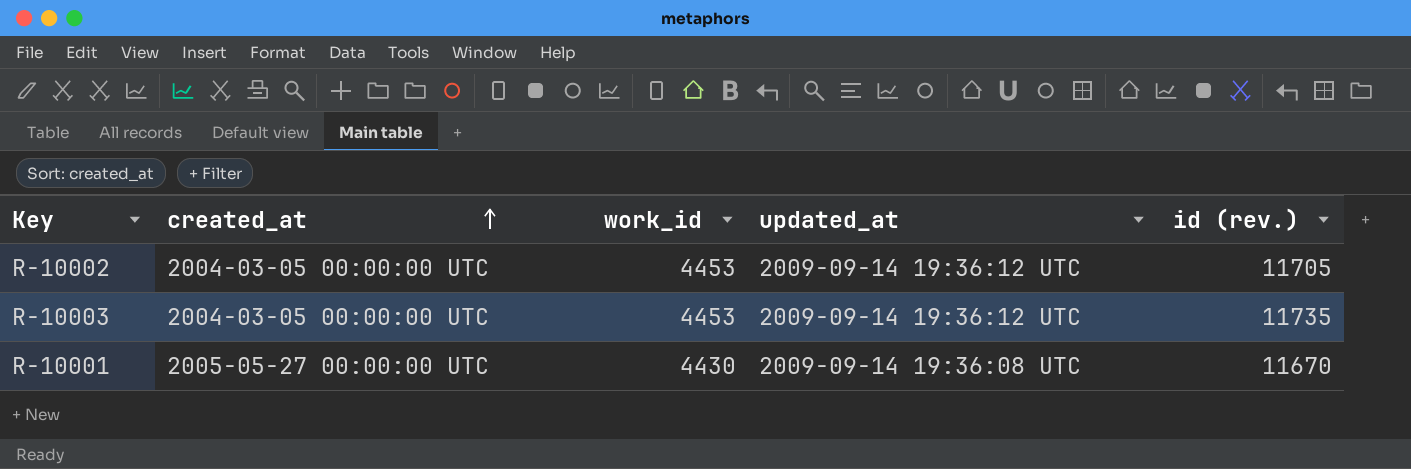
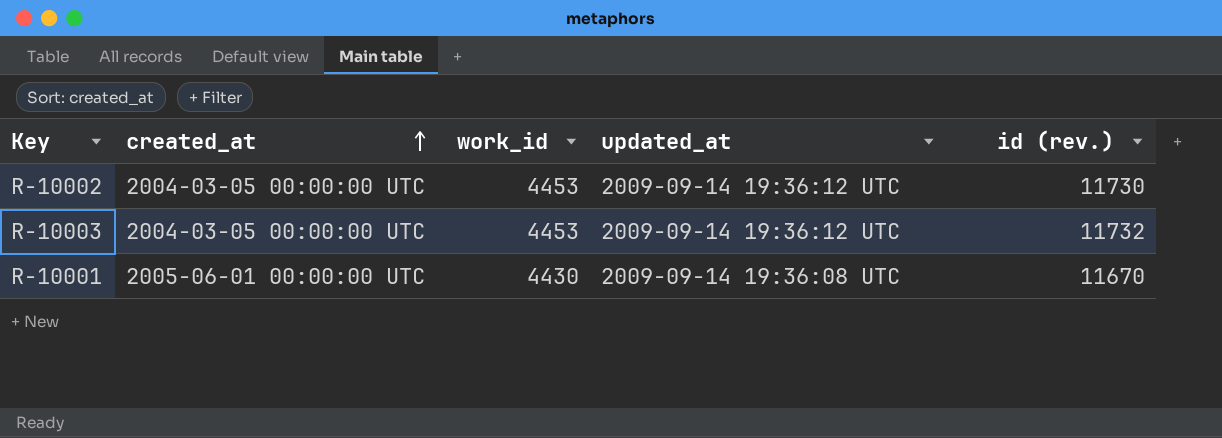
R-10002 | id (rev.): 11705 -> 11730
R-10003 | id (rev.): 11735 -> 11732
R-10001 | created_at: 2005-05-27 00:00:00 UTC -> 2005-06-01 00:00:00 UTC

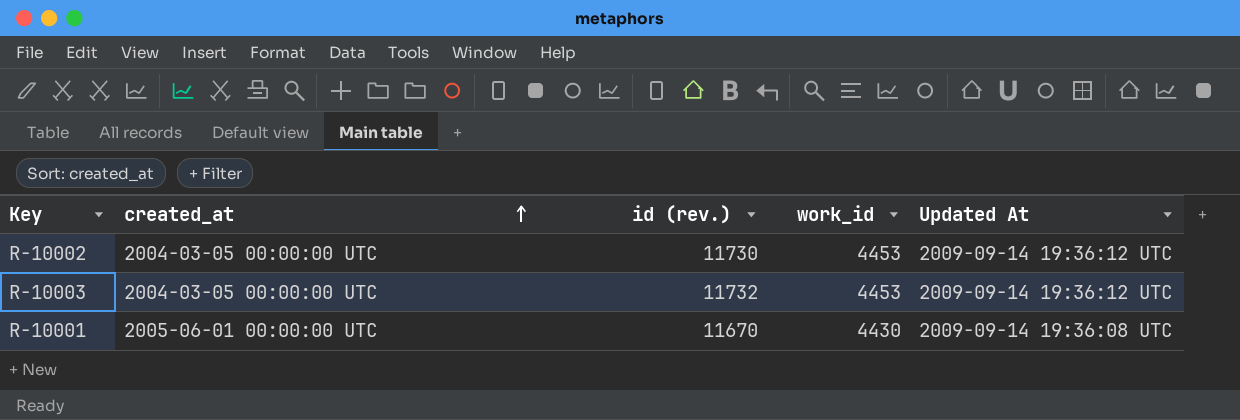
column id (rev.) | position: 5 -> 3
column name: updated_at -> Updated At

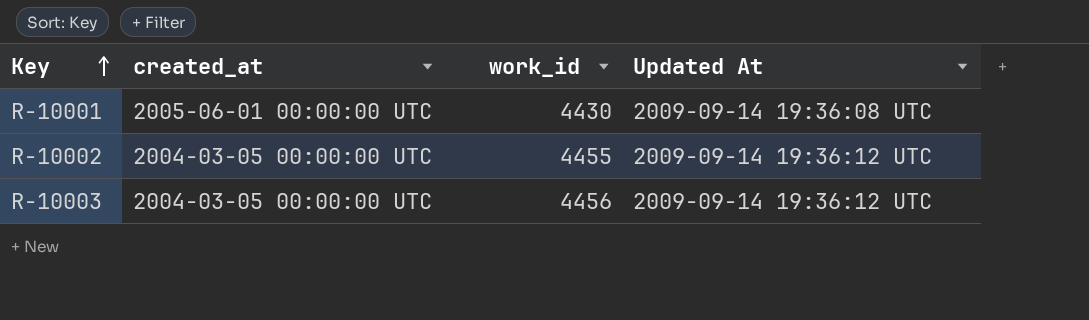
row order: created_at ascending -> Key ascending
column id (rev.) | position: 3 -> none
R-10002 | work_id: 4453 -> 4455
R-10003 | work_id: 4453 -> 4456

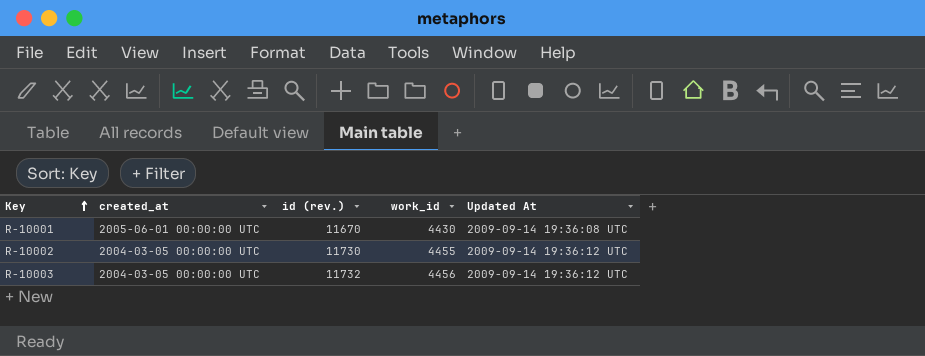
column id (rev.) | position: none -> 3

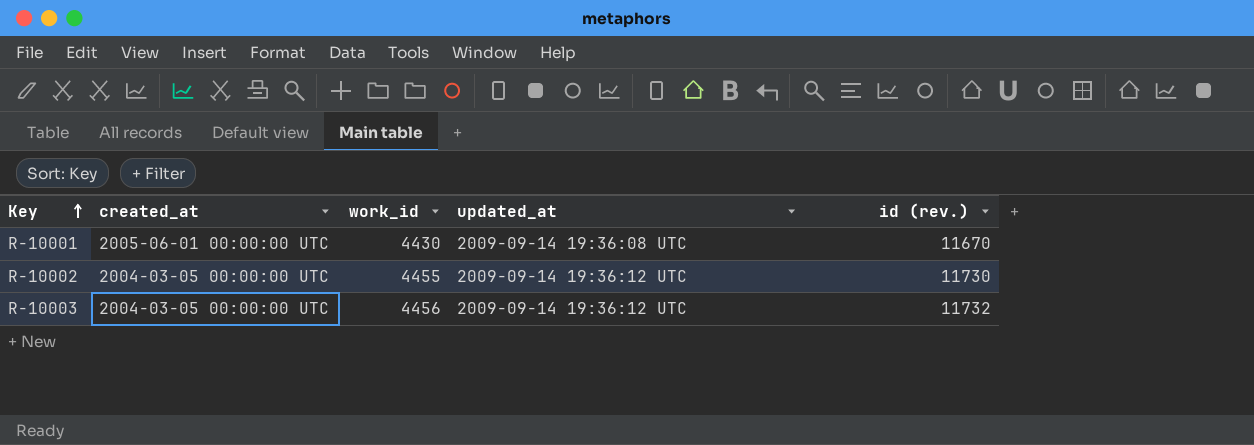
column name: Updated At -> updated_at
column id (rev.) | position: 3 -> 5

